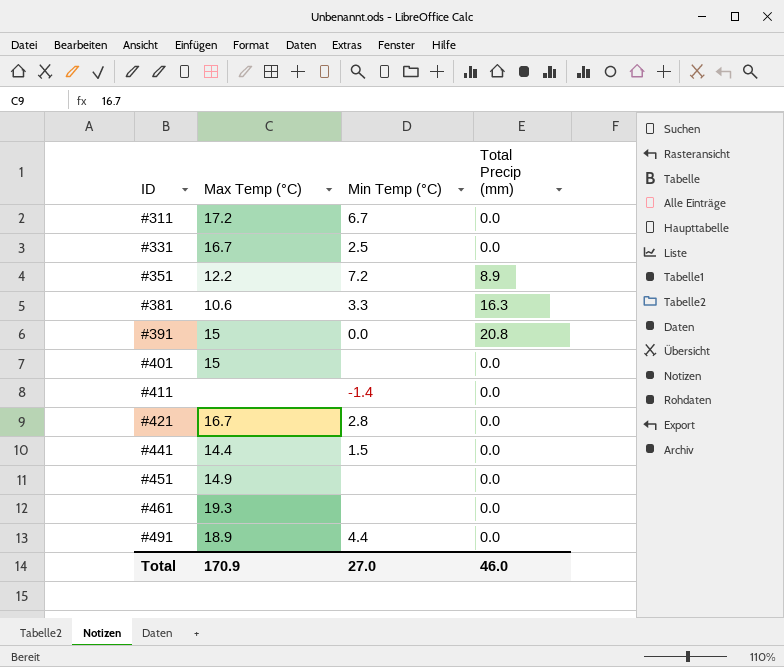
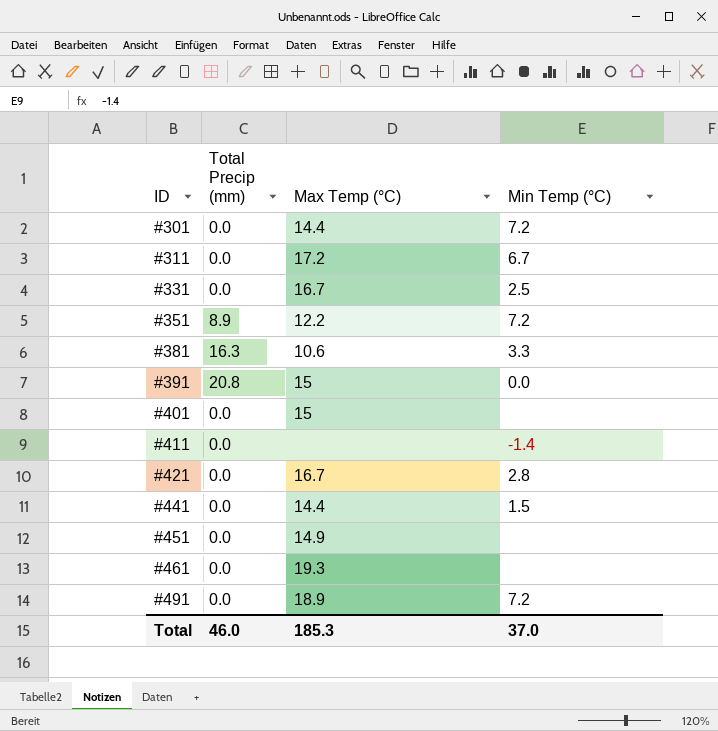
column Total Precip (mm) | position: 4 -> 2
row #301: none -> 0.0 | 14.4 | 7.2
#491 | Min Temp (°C): 4.4 -> 7.2
Total | Max Temp (°C): 170.9 -> 185.3
Total | Min Temp (°C): 27.0 -> 37.0

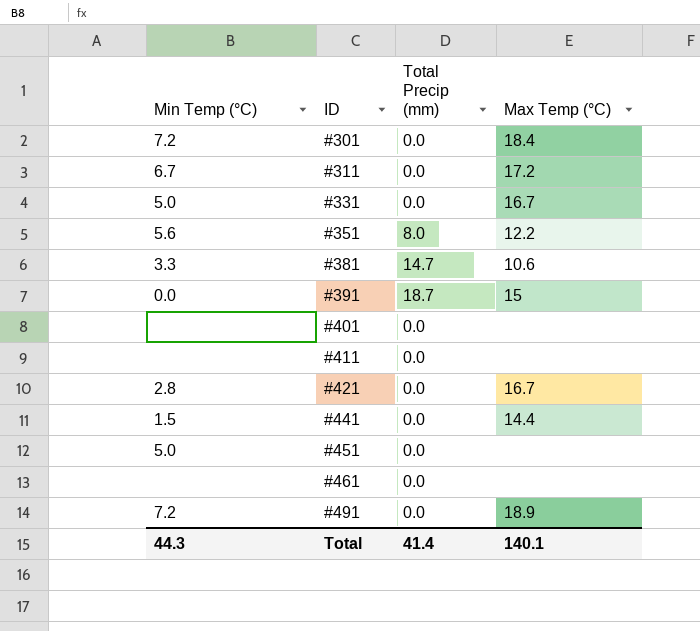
column Min Temp (°C) | position: 4 -> 1
#301 | Max Temp (°C): 14.4 -> 18.4
#331 | Min Temp (°C): 2.5 -> 5.0
#351 | Min Temp (°C): 7.2 -> 5.6
#351 | Total Precip (mm): 8.9 -> 8.0
#381 | Total Precip (mm): 16.3 -> 14.7
#391 | Total Precip (mm): 20.8 -> 18.7
#401 | Max Temp (°C): 15 -> none
#411 | Min Temp (°C): -1.4 -> none
#451 | Min Temp (°C): none -> 5.0
#451 | Max Temp (°C): 14.9 -> none
#461 | Max Temp (°C): 19.3 -> none
Total | Min Temp (°C): 37.0 -> 44.3
Total | Total Precip (mm): 46.0 -> 41.4
Total | Max Temp (°C): 185.3 -> 140.1

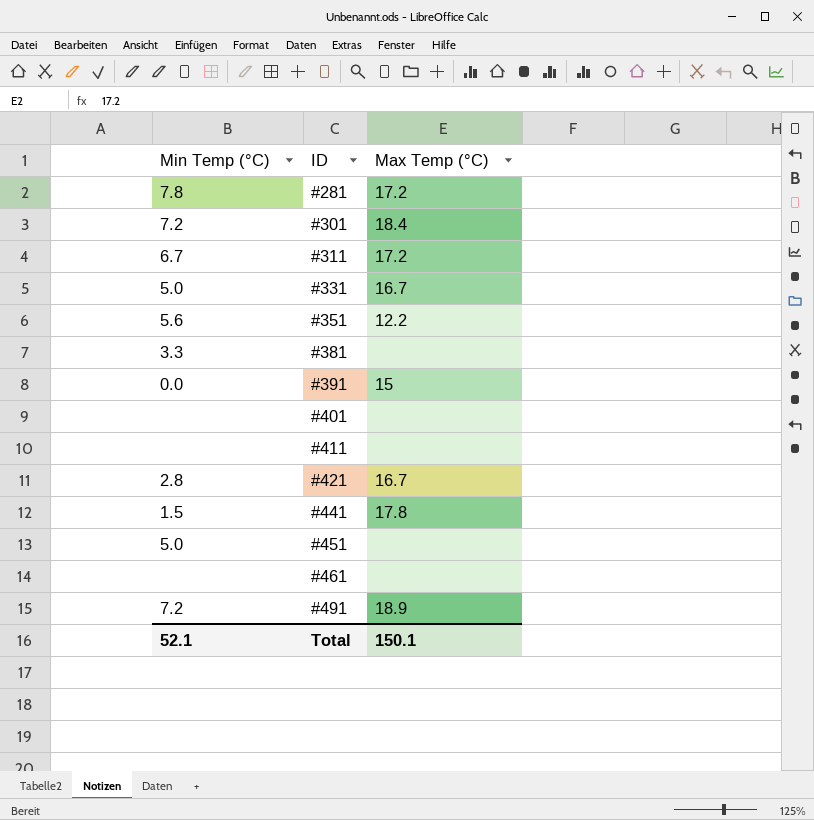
column Total Precip (mm) | position: 3 -> none
row #281: none -> 7.8 | 17.2
#381 | Max Temp (°C): 10.6 -> none
#441 | Max Temp (°C): 14.4 -> 17.8
Total | Min Temp (°C): 44.3 -> 52.1
Total | Max Temp (°C): 140.1 -> 150.1

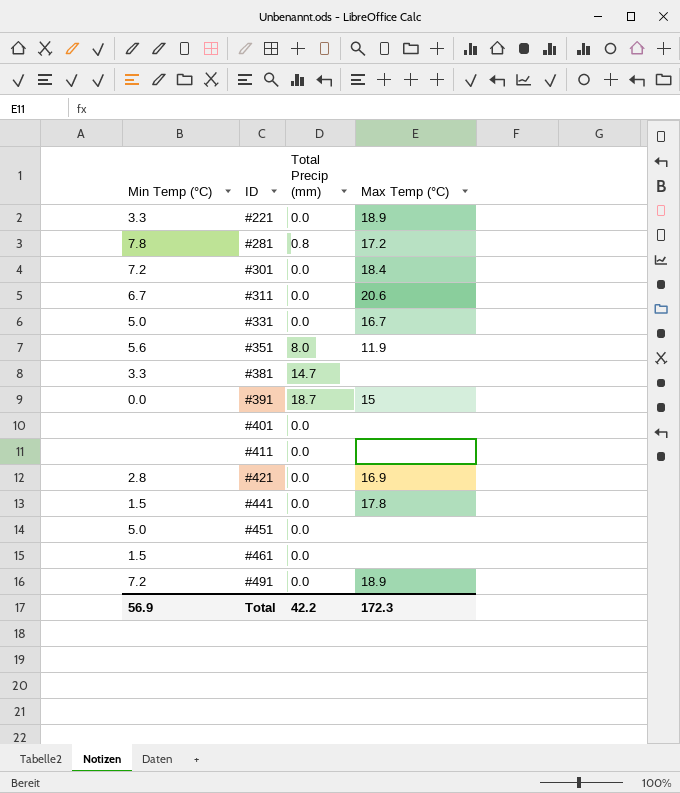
column Total Precip (mm) | position: none -> 3
row #221: none -> 3.3 | 0.0 | 18.9
#311 | Max Temp (°C): 17.2 -> 20.6
#351 | Max Temp (°C): 12.2 -> 11.9
#421 | Max Temp (°C): 16.7 -> 16.9
#461 | Min Temp (°C): none -> 1.5
Total | Min Temp (°C): 52.1 -> 56.9
Total | Max Temp (°C): 150.1 -> 172.3

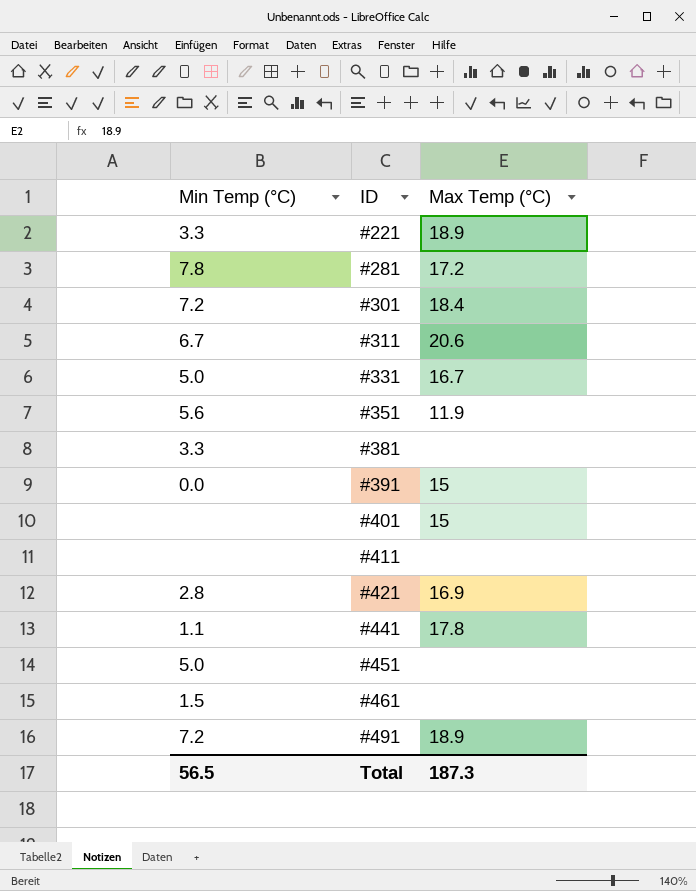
column Total Precip (mm) | position: 3 -> none
#401 | Max Temp (°C): none -> 15
#441 | Min Temp (°C): 1.5 -> 1.1
Total | Min Temp (°C): 56.9 -> 56.5
Total | Max Temp (°C): 172.3 -> 187.3

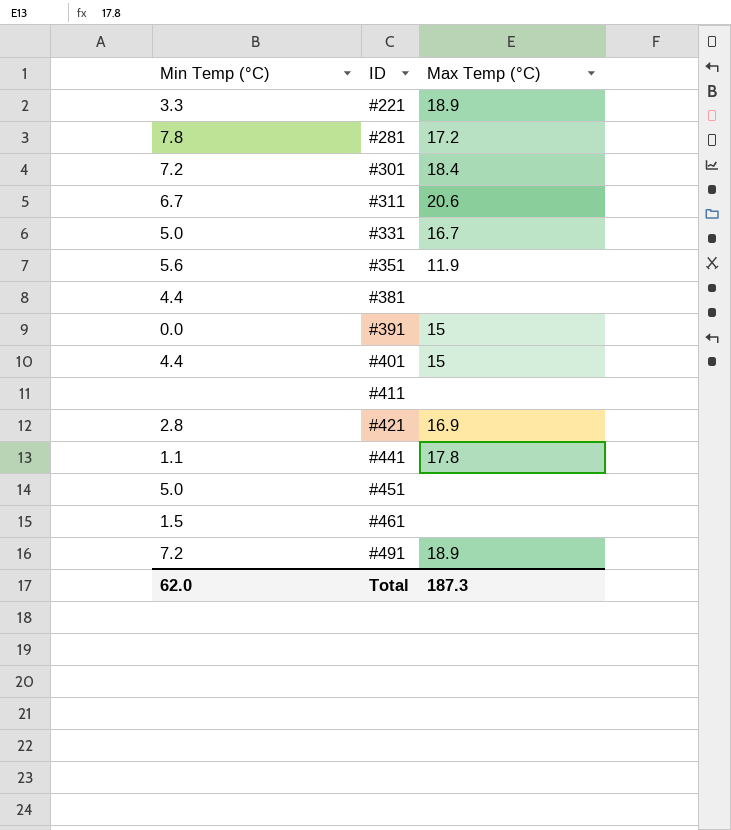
#381 | Min Temp (°C): 3.3 -> 4.4
#401 | Min Temp (°C): none -> 4.4
Total | Min Temp (°C): 56.5 -> 62.0

